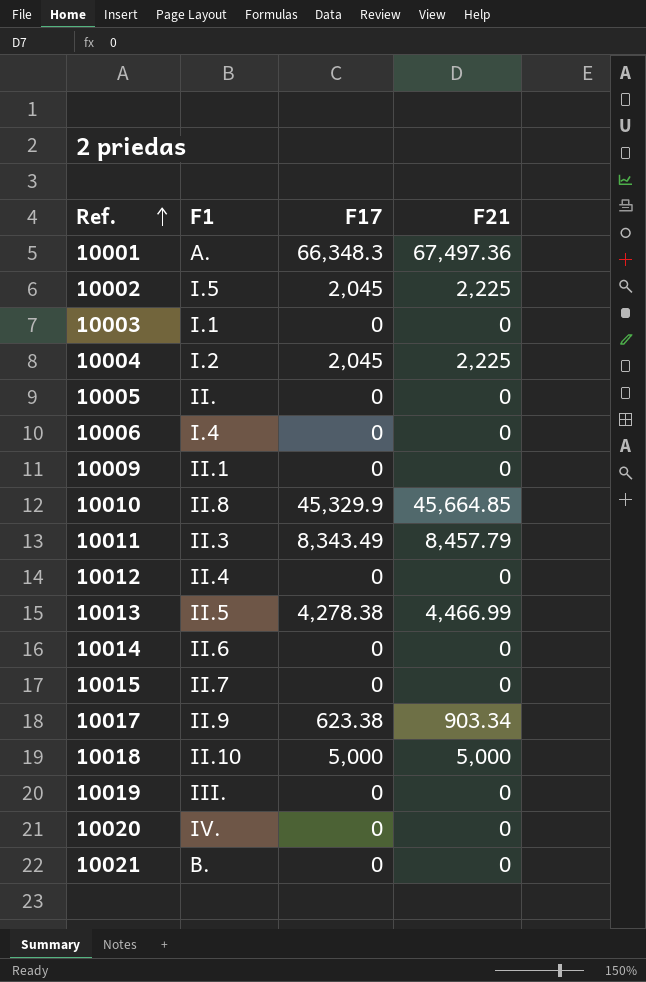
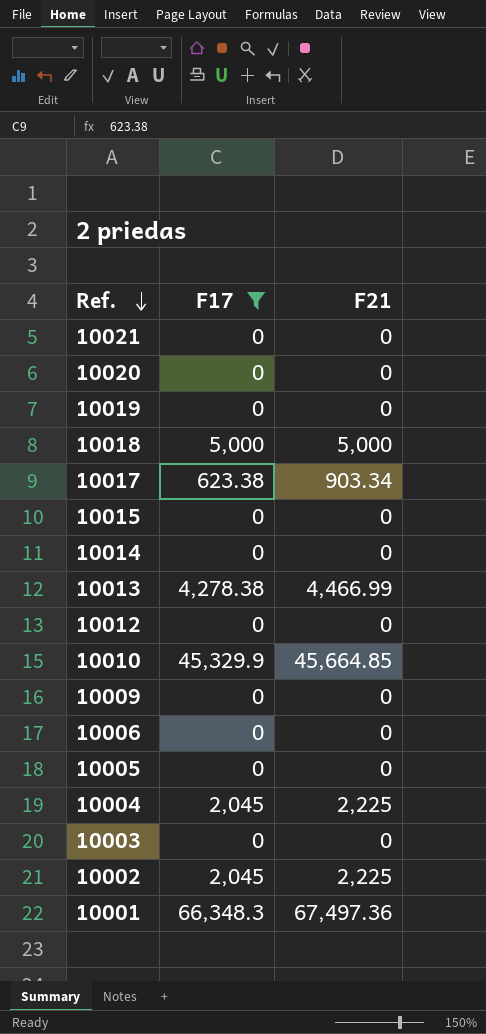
filter: none -> F17 != 8,343.49
row order: Ref. ascending -> Ref. descending
column F1 | position: 2 -> none

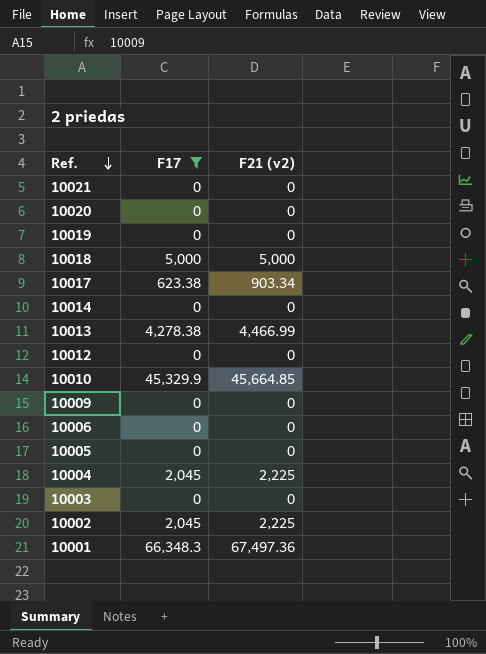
column name: F21 -> F21 (v2)
row 10015: 0 | 0 -> none

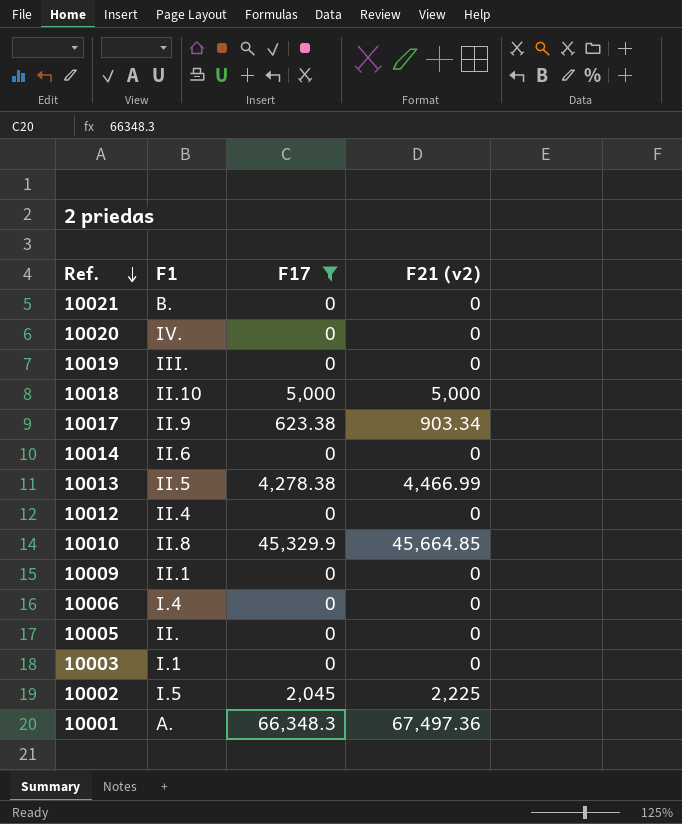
column F1 | position: none -> 2
row 10004: 2,045 | 2,225 -> none

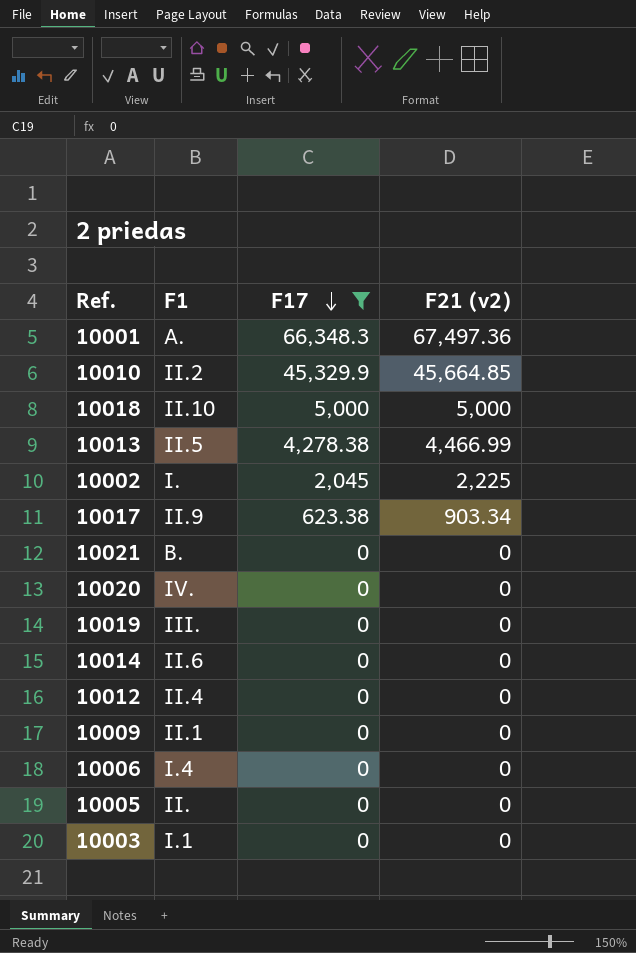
row order: Ref. descending -> F17 descending
10010 | F1: II.8 -> II.2
10002 | F1: I.5 -> I.

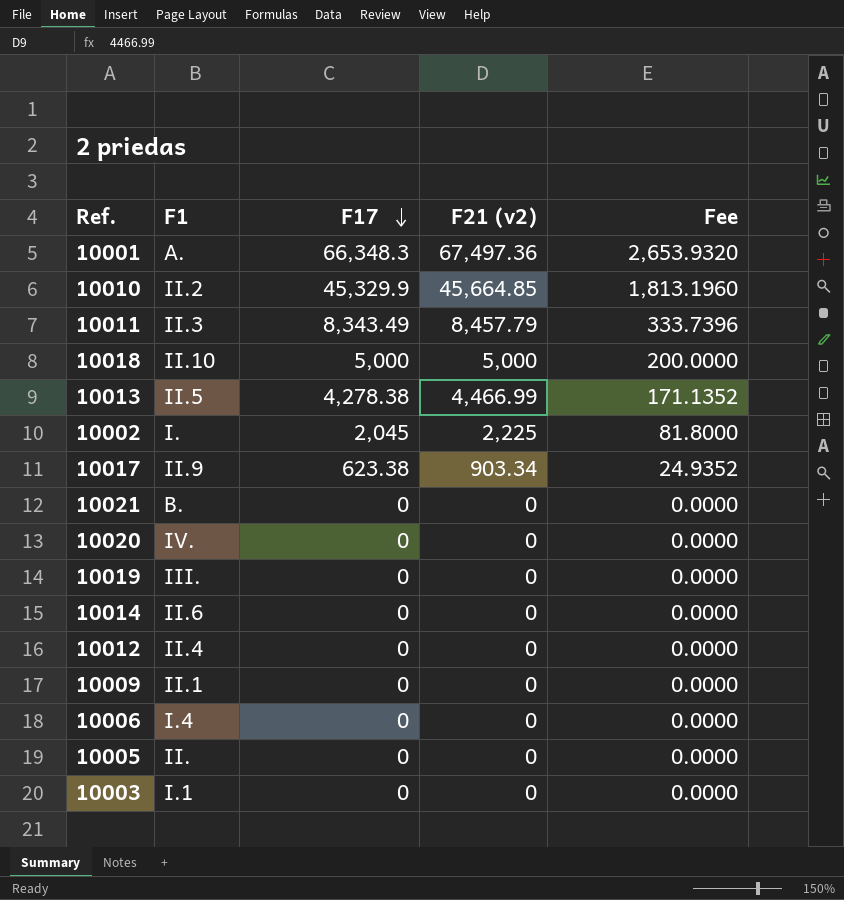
filter: F17 != 8,343.49 -> none
column Fee | formula: none -> [F17] * 0.04

